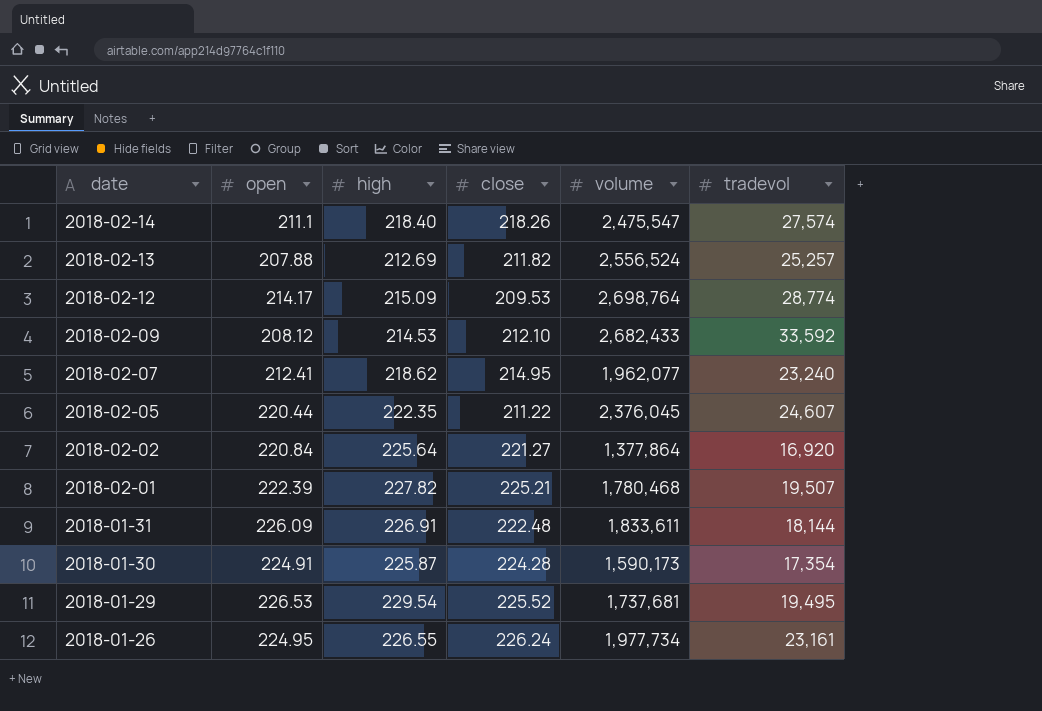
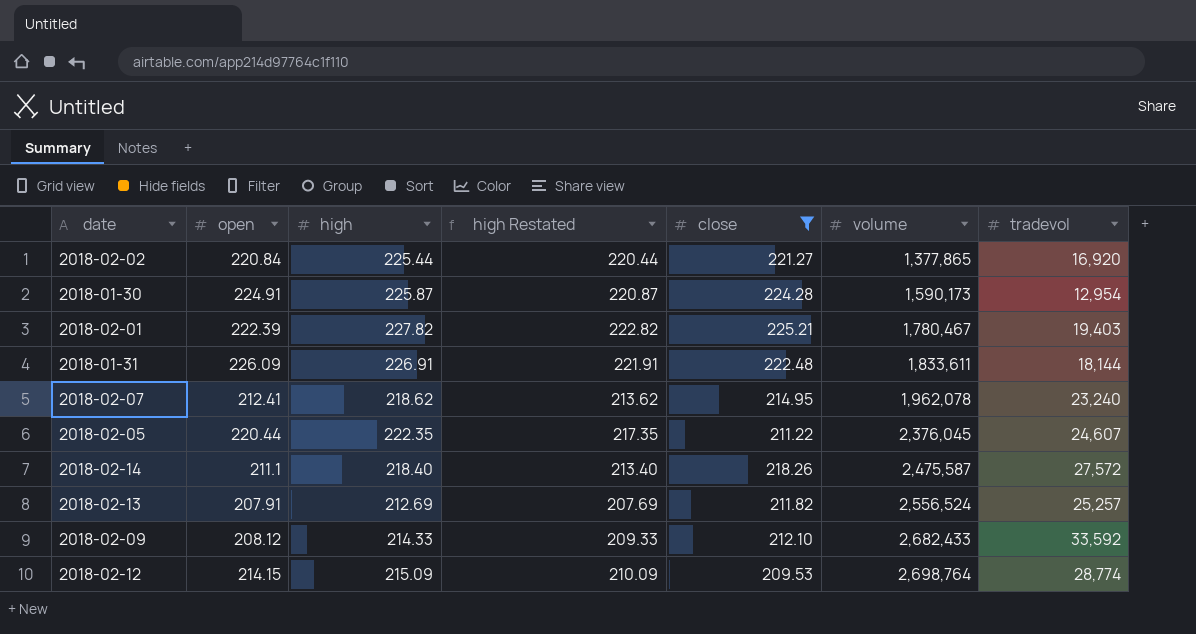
filter: none -> close <= 225.21
row order: date descending -> volume ascending
column high Restated | formula: none -> [high] - 5
2018-02-02 | high: 225.64 -> 225.44
2018-02-02 | volume: 1,377,864 -> 1,377,865
2018-01-30 | tradevol: 17,354 -> 12,954
2018-02-01 | volume: 1,780,468 -> 1,780,467
2018-02-01 | tradevol: 19,507 -> 19,403
2018-02-07 | volume: 1,962,077 -> 1,962,078
2018-02-14 | volume: 2,475,547 -> 2,475,587
2018-02-14 | tradevol: 27,574 -> 27,572
2018-02-13 | open: 207.88 -> 207.91
2018-02-09 | high: 214.53 -> 214.33
2018-02-12 | open: 214.17 -> 214.15

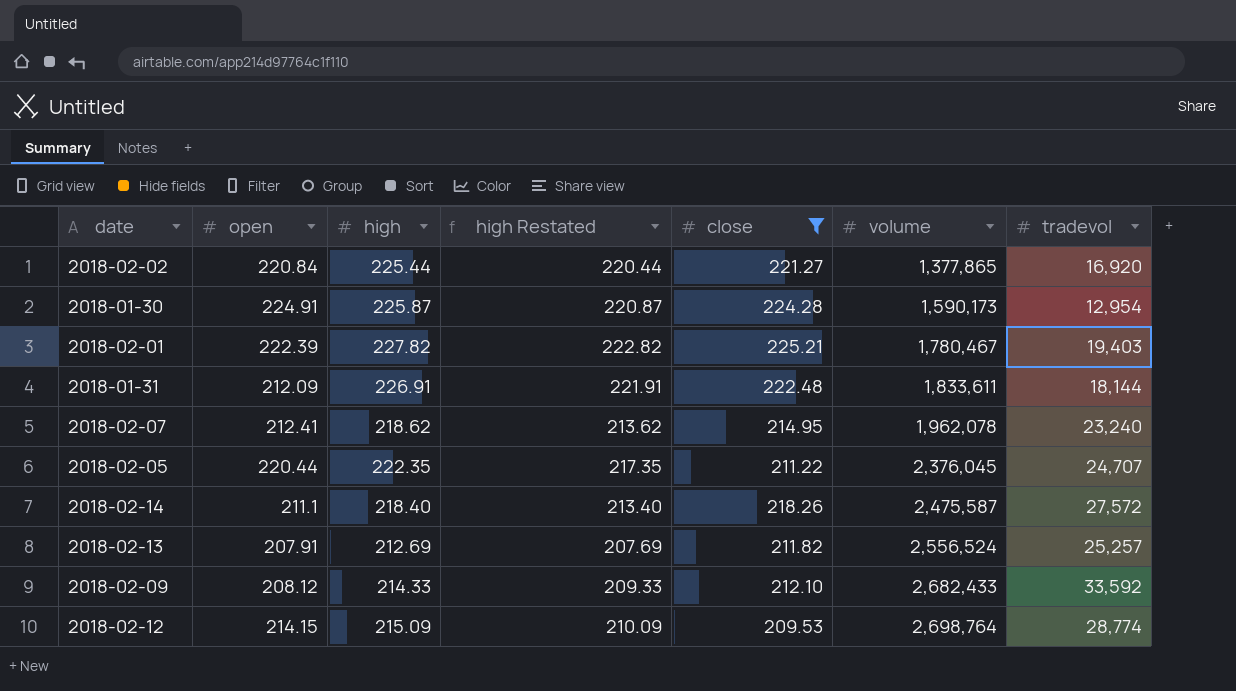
2018-01-31 | open: 226.09 -> 212.09
2018-02-05 | tradevol: 24,607 -> 24,707

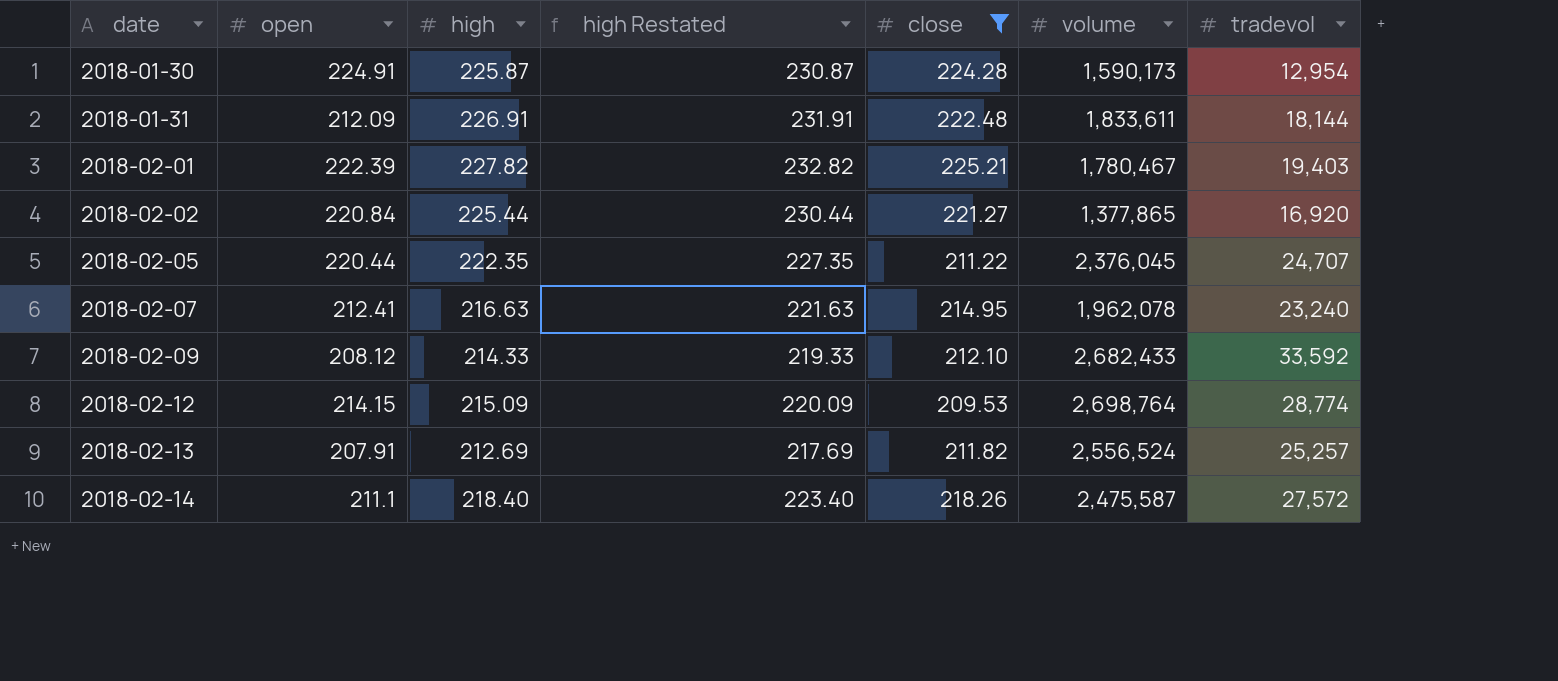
row order: volume ascending -> date ascending
column high Restated | formula: [high] - 5 -> [high] + 5
2018-02-07 | high: 218.62 -> 216.63

